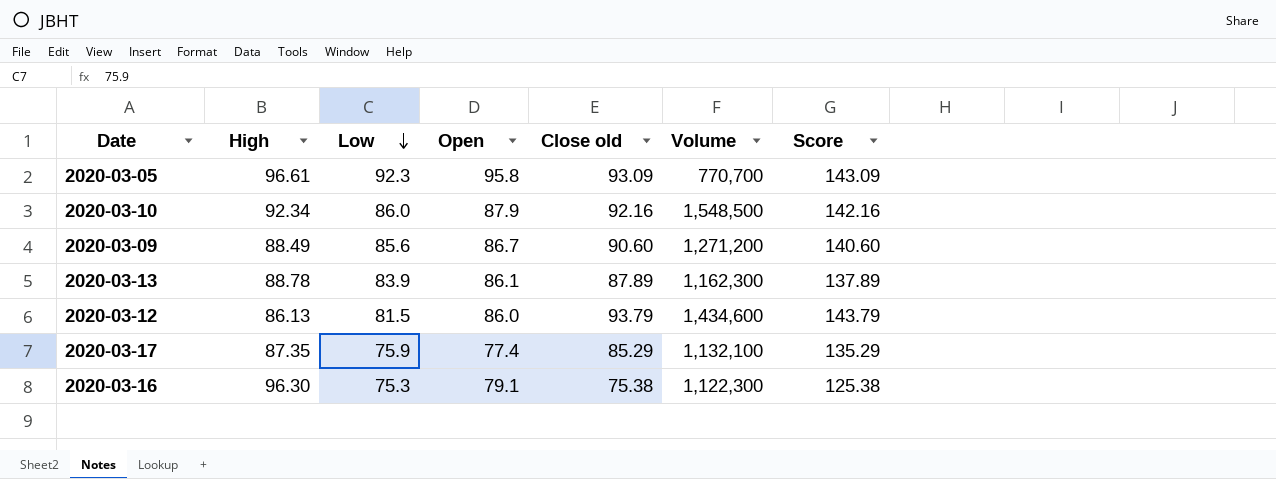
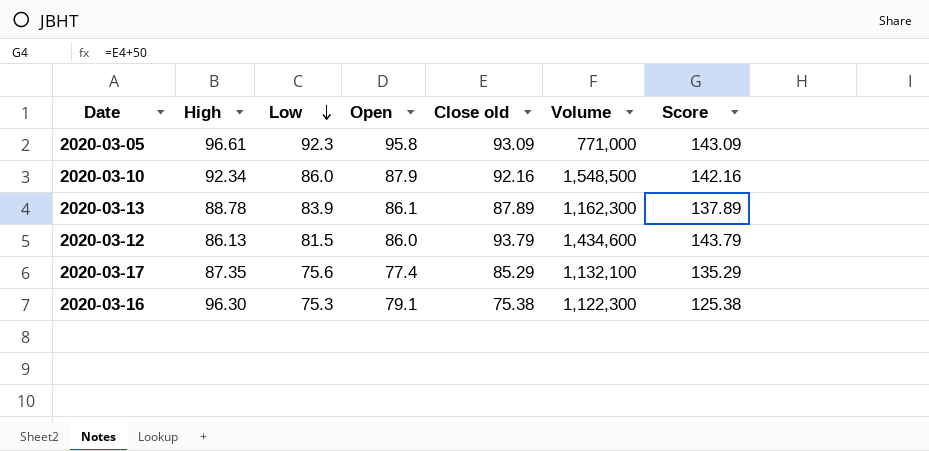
row 2020-03-09: 88.49 | 85.6 | 86.7 | 90.60 | 1,271,200 | 140.60 -> none
2020-03-05 | Volume: 770,700 -> 771,000
2020-03-17 | Low: 75.9 -> 75.6

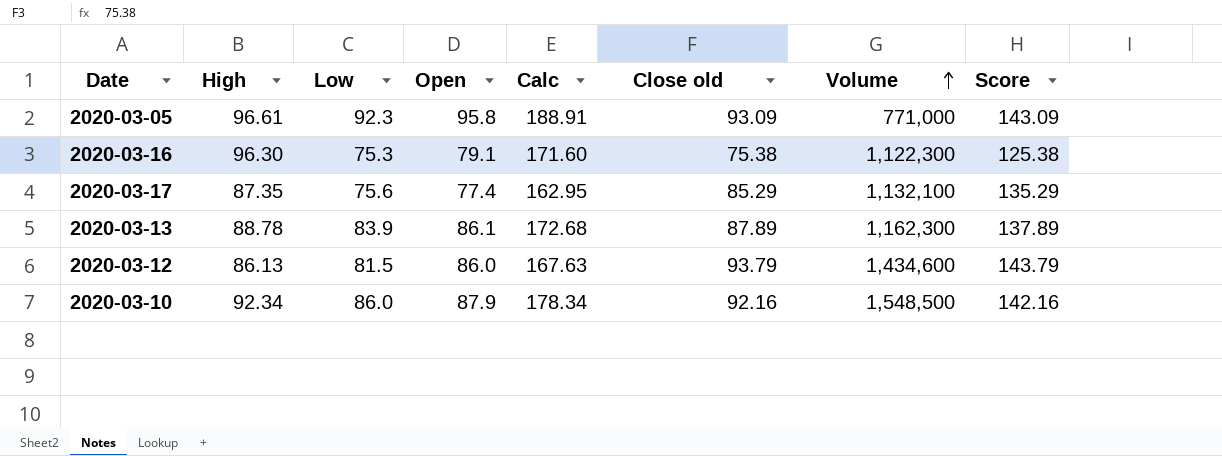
row order: Low descending -> Volume ascending
column Calc | formula: none -> [High] + [Low]

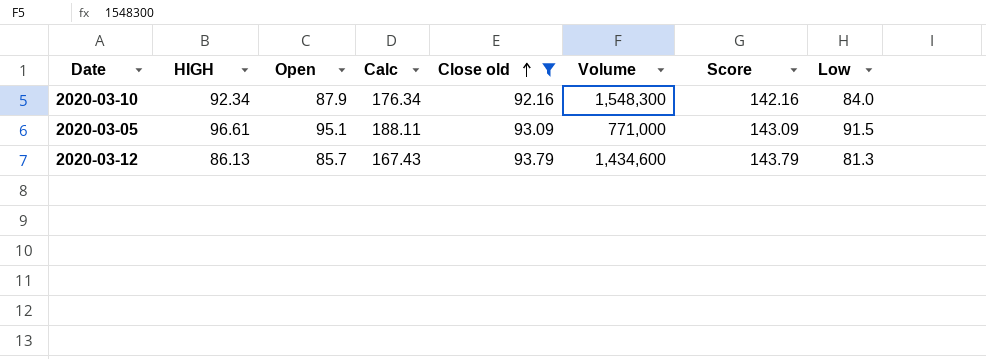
filter: none -> Close old >= 92.16
row order: Volume ascending -> Close old ascending
column name: High -> HIGH
column Low | position: 3 -> 8
2020-03-10 | Calc: 178.34 -> 176.34
2020-03-10 | Volume: 1,548,500 -> 1,548,300
2020-03-10 | Low: 86.0 -> 84.0
2020-03-05 | Open: 95.8 -> 95.1
2020-03-05 | Calc: 188.91 -> 188.11
2020-03-05 | Low: 92.3 -> 91.5
2020-03-12 | Open: 86.0 -> 85.7
2020-03-12 | Calc: 167.63 -> 167.43
2020-03-12 | Low: 81.5 -> 81.3

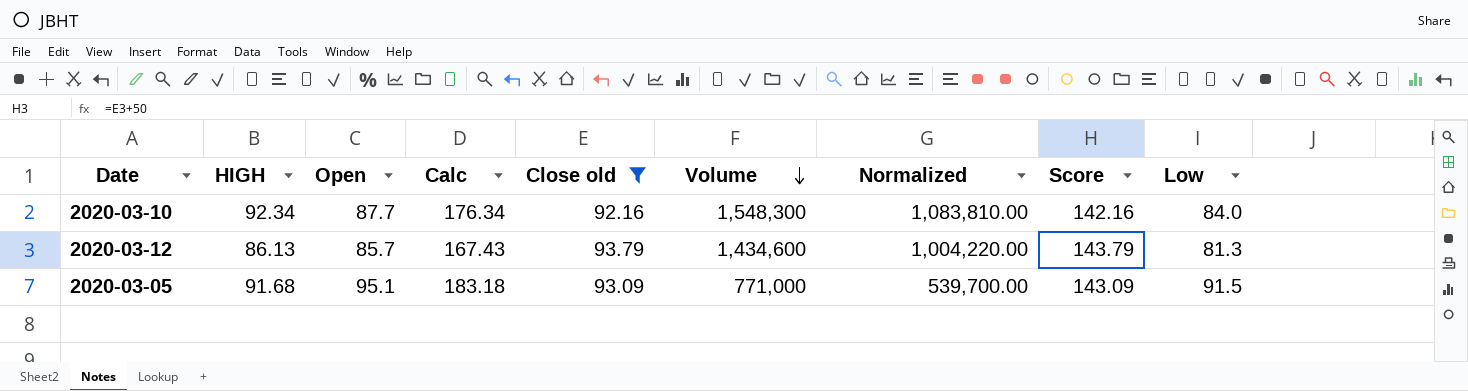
row order: Close old ascending -> Volume descending
column Normalized | formula: none -> [Volume] * 0.7
2020-03-10 | Open: 87.9 -> 87.7
2020-03-05 | HIGH: 96.61 -> 91.68
2020-03-05 | Calc: 188.11 -> 183.18

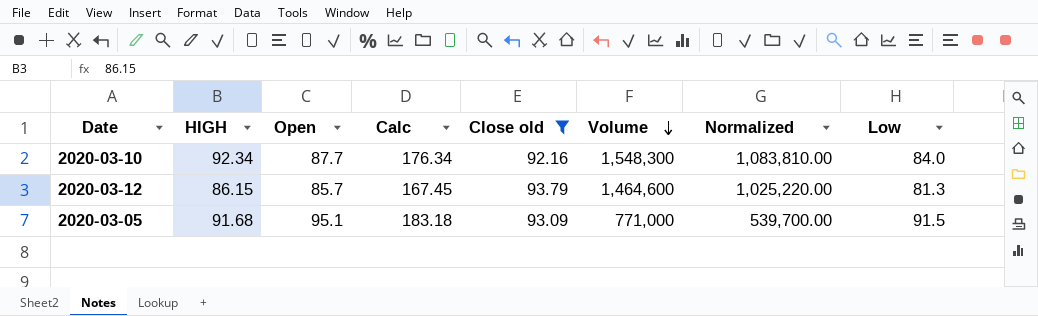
column Score | formula: [Close old] + 50 -> none
2020-03-12 | HIGH: 86.13 -> 86.15
2020-03-12 | Calc: 167.43 -> 167.45
2020-03-12 | Volume: 1,434,600 -> 1,464,600
2020-03-12 | Normalized: 1,004,220.00 -> 1,025,220.00

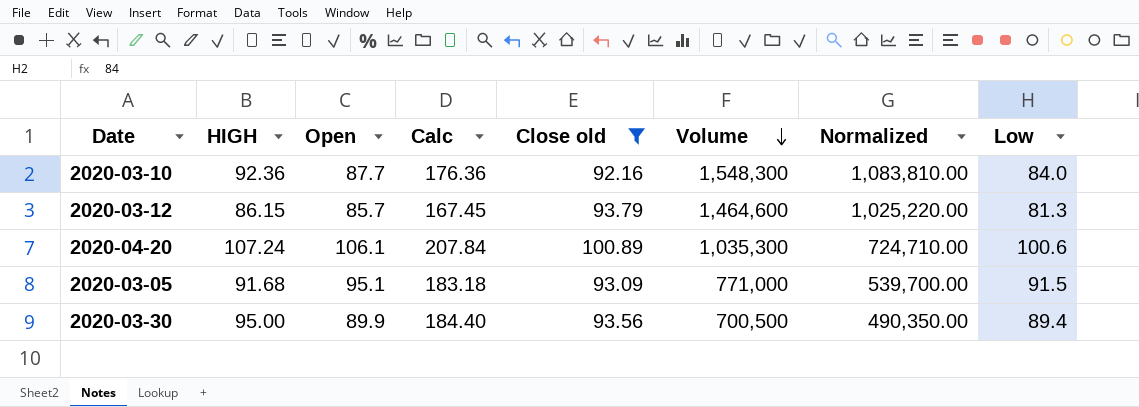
2020-03-10 | HIGH: 92.34 -> 92.36
2020-03-10 | Calc: 176.34 -> 176.36
row 2020-04-20: none -> 107.24 | 106.1 | 207.84 | 100.89 | 1,035,300 | 724,710.00 | 100.6
row 2020-03-30: none -> 95.00 | 89.9 | 184.40 | 93.56 | 700,500 | 490,350.00 | 89.4

